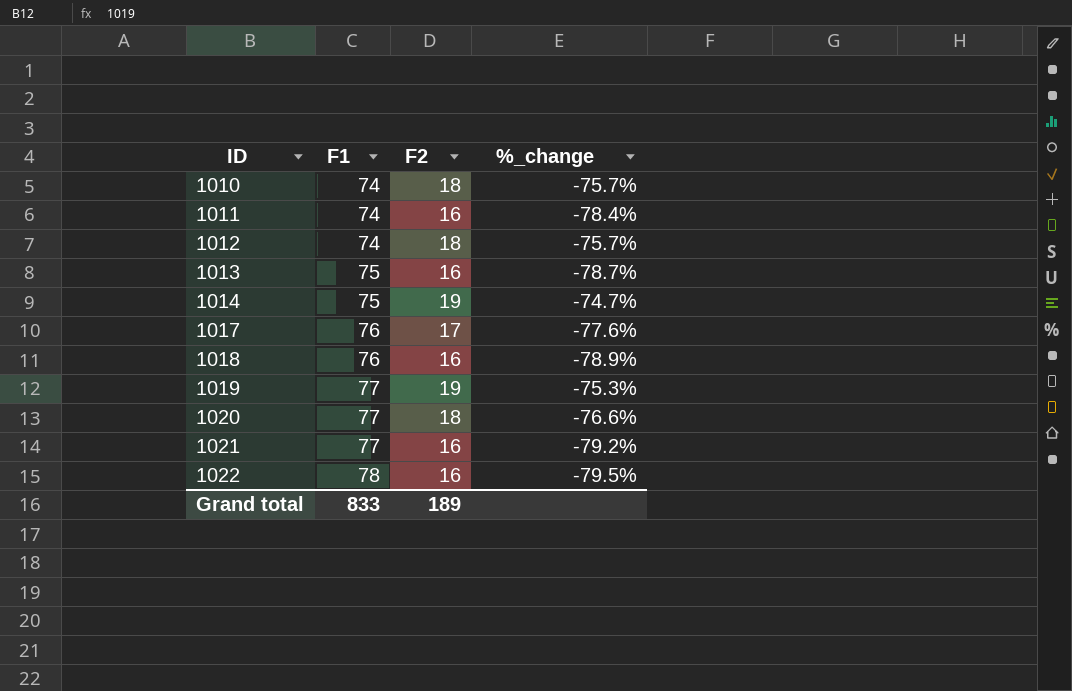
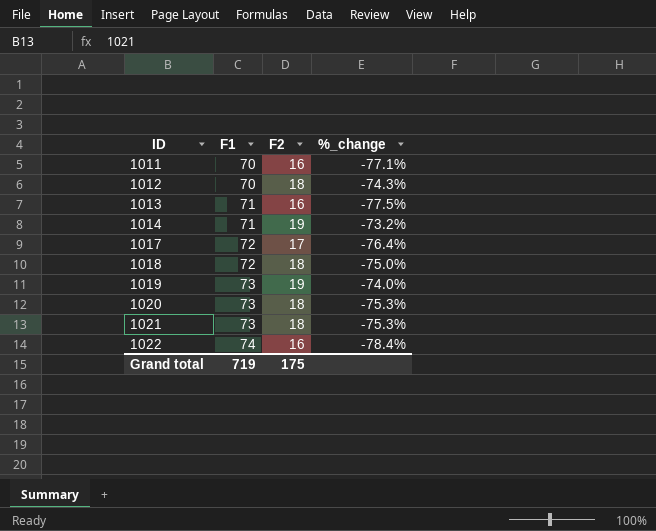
row 1010: 74 | 18 | -75.7% -> none
1011 | F1: 74 -> 70
1011 | %_change: -78.4% -> -77.1%
1012 | F1: 74 -> 70
1012 | %_change: -75.7% -> -74.3%
1013 | F1: 75 -> 71
1013 | %_change: -78.7% -> -77.5%
1014 | F1: 75 -> 71
1014 | %_change: -74.7% -> -73.2%
1017 | F1: 76 -> 72
1017 | %_change: -77.6% -> -76.4%
1018 | F1: 76 -> 72
1018 | F2: 16 -> 18
1018 | %_change: -78.9% -> -75.0%
1019 | F1: 77 -> 73
1019 | %_change: -75.3% -> -74.0%
1020 | F1: 77 -> 73
1020 | %_change: -76.6% -> -75.3%
1021 | F1: 77 -> 73
1021 | F2: 16 -> 18
1021 | %_change: -79.2% -> -75.3%
1022 | F1: 78 -> 74
1022 | %_change: -79.5% -> -78.4%
Grand total | F1: 833 -> 719
Grand total | F2: 189 -> 175

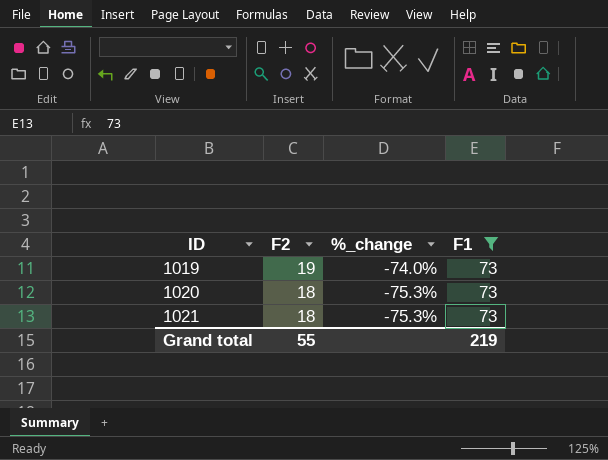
filter: none -> F1 = 73
column F1 | position: 2 -> 4
Grand total | F2: 175 -> 55
Grand total | F1: 719 -> 219

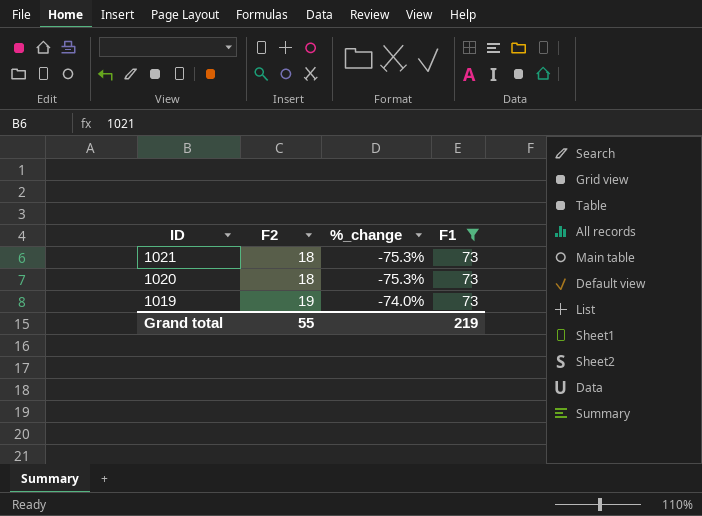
row order: ID ascending -> ID descending

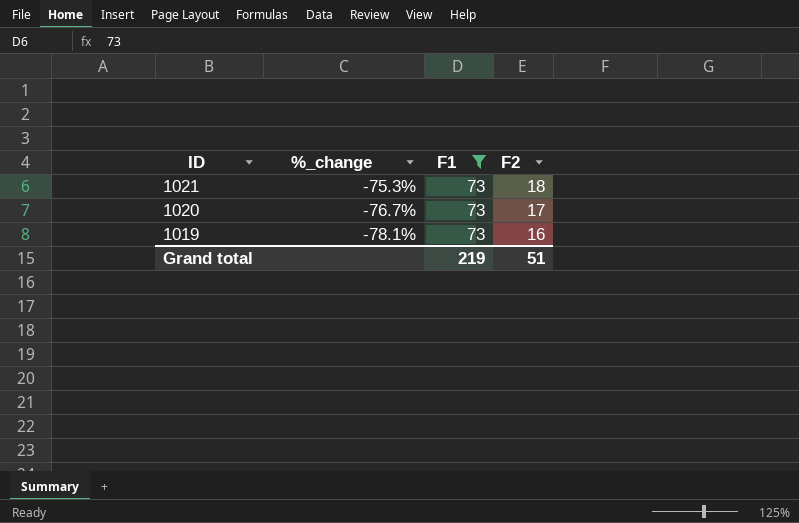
column F2 | position: 2 -> 4
1020 | %_change: -75.3% -> -76.7%
1020 | F2: 18 -> 17
1019 | %_change: -74.0% -> -78.1%
1019 | F2: 19 -> 16
Grand total | F2: 55 -> 51

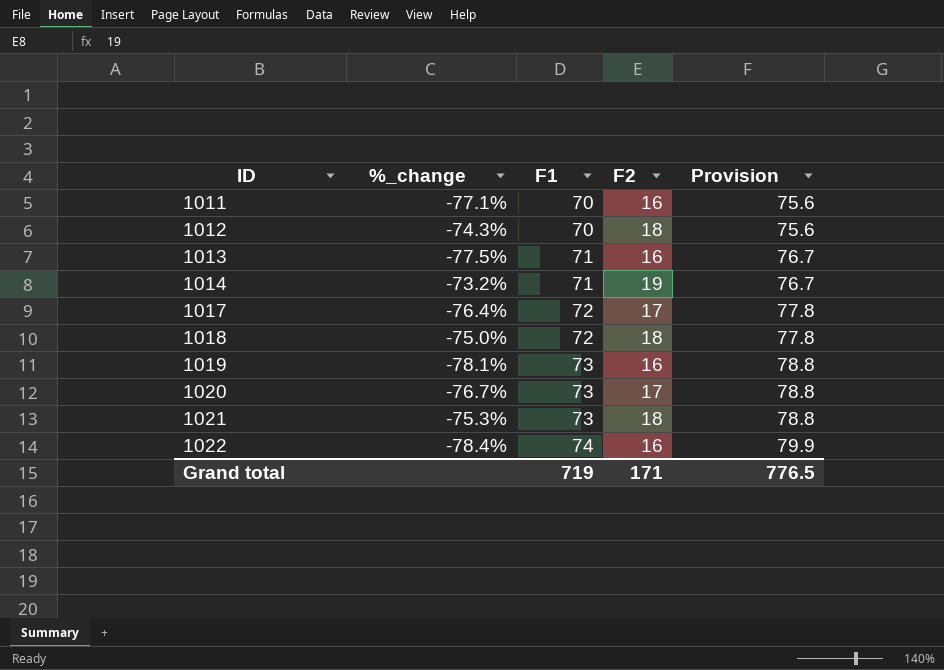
filter: F1 = 73 -> none
row order: ID descending -> ID ascending
column Provision | formula: none -> [F1] * 1.08
Grand total | F1: 219 -> 719
Grand total | F2: 51 -> 171

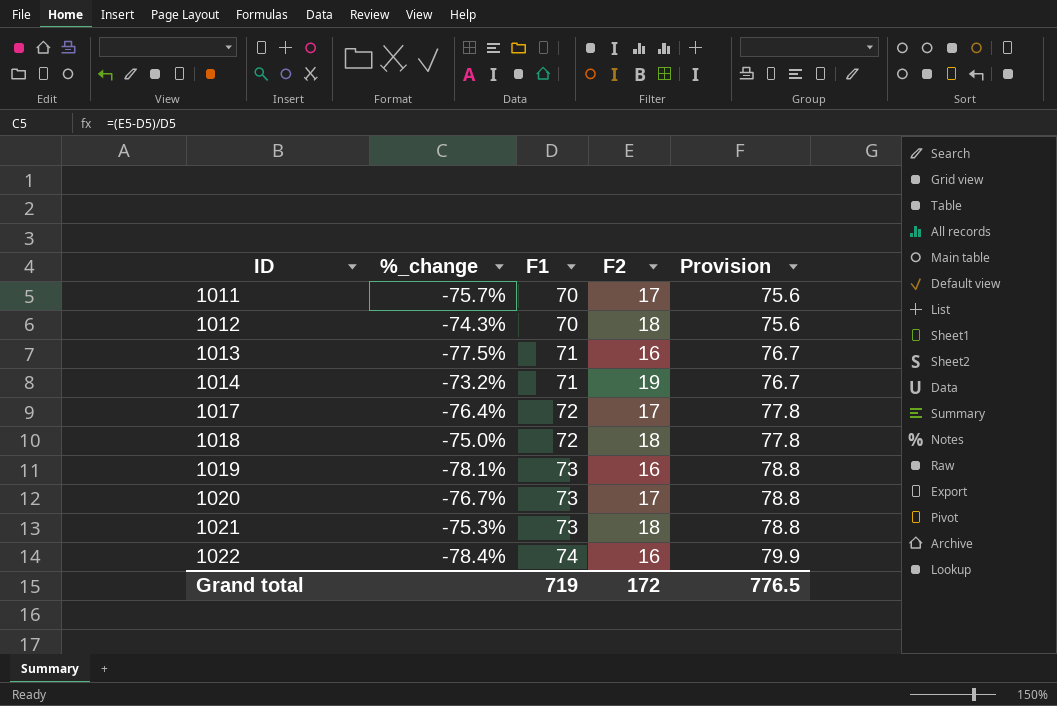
1011 | %_change: -77.1% -> -75.7%
1011 | F2: 16 -> 17
Grand total | F2: 171 -> 172

